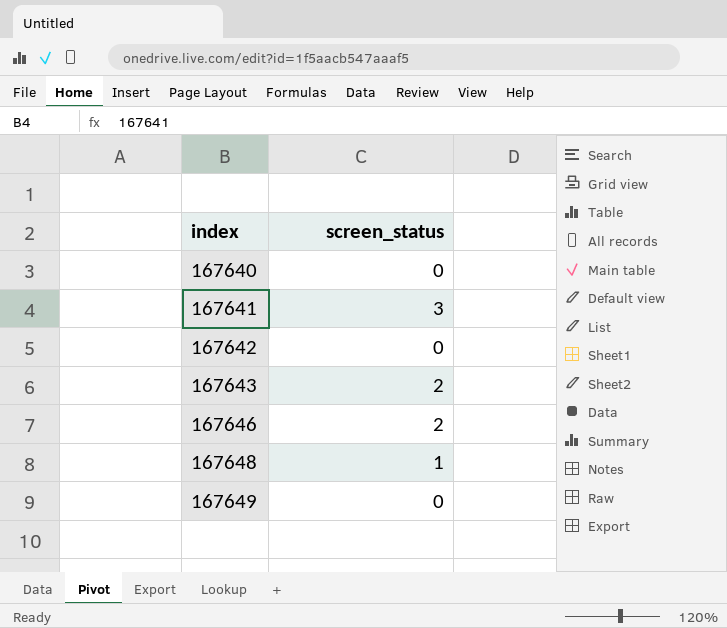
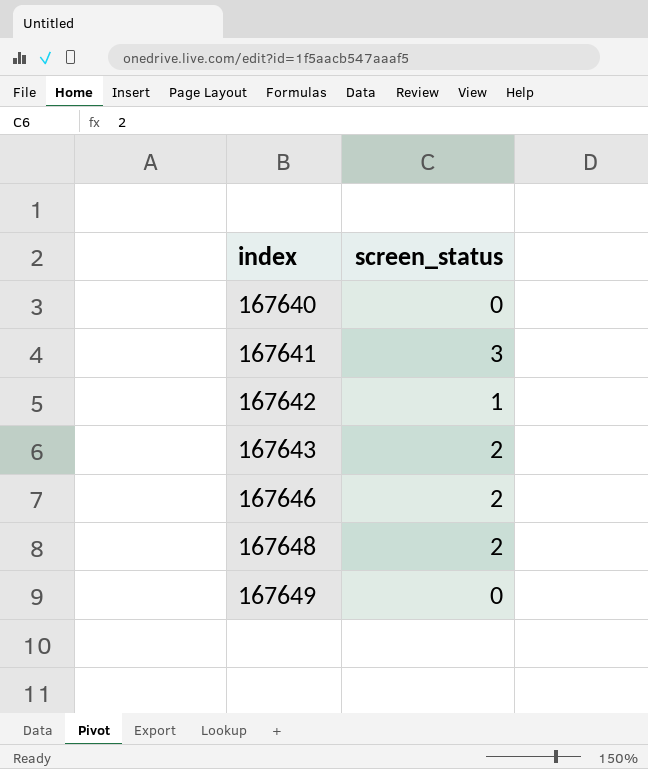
167642 | screen_status: 0 -> 1
167648 | screen_status: 1 -> 2

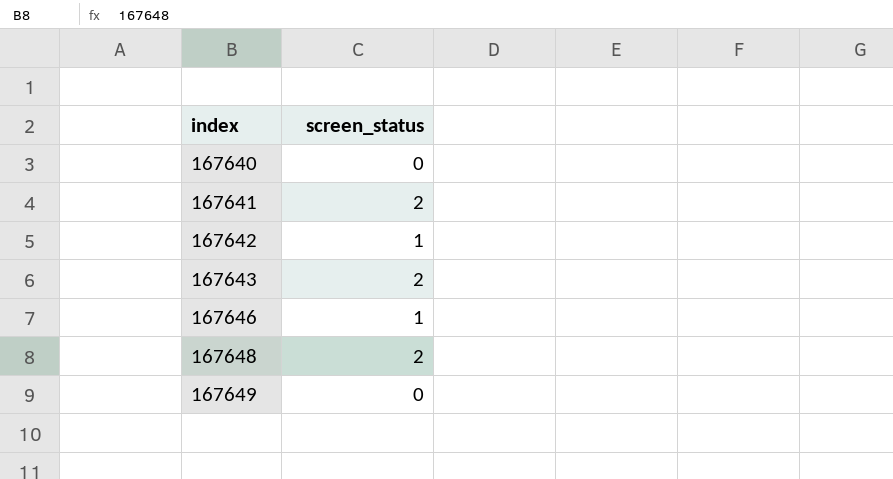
167641 | screen_status: 3 -> 2
167646 | screen_status: 2 -> 1

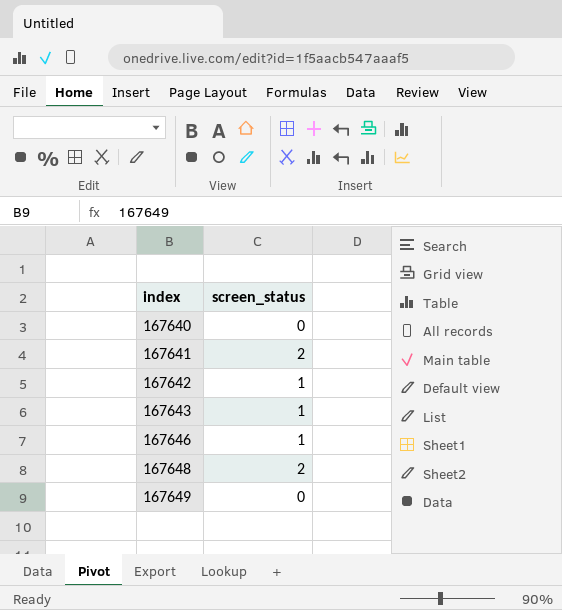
167643 | screen_status: 2 -> 1

